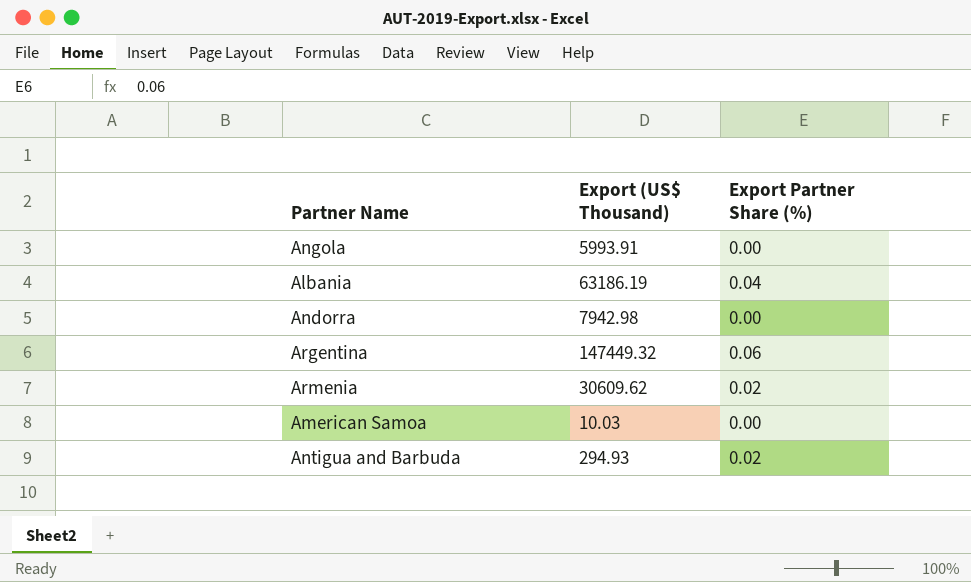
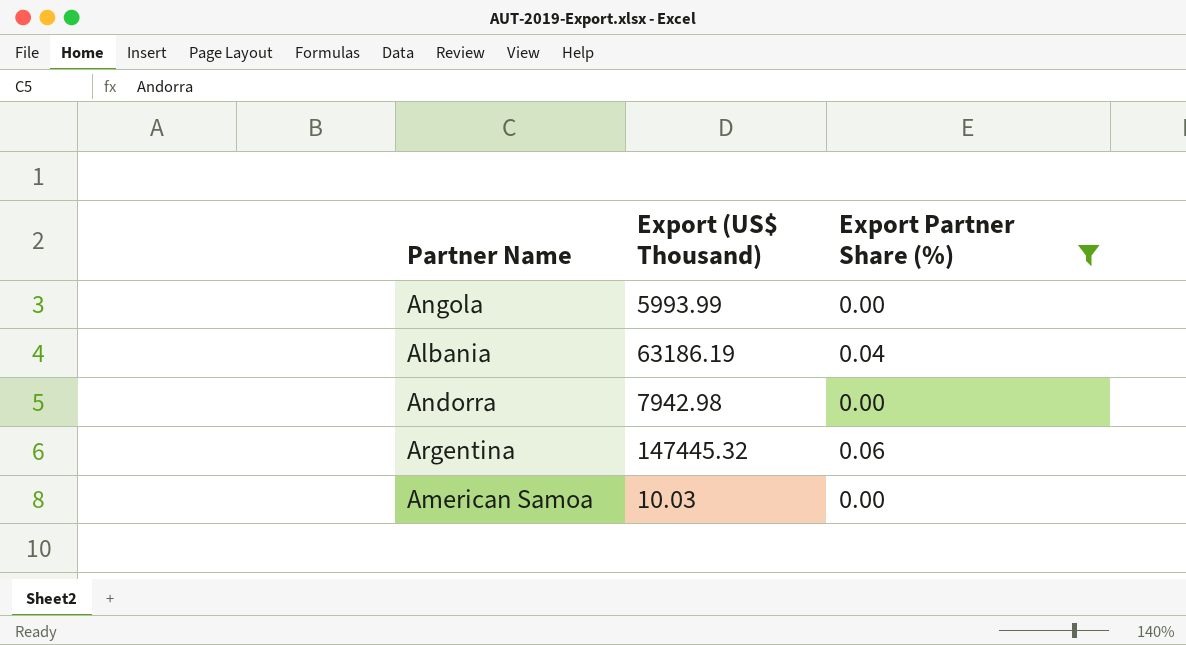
filter: none -> Export Partner Share (%) != 0.02
Angola | Export (US$ Thousand): 5993.91 -> 5993.99
Argentina | Export (US$ Thousand): 147449.32 -> 147445.32

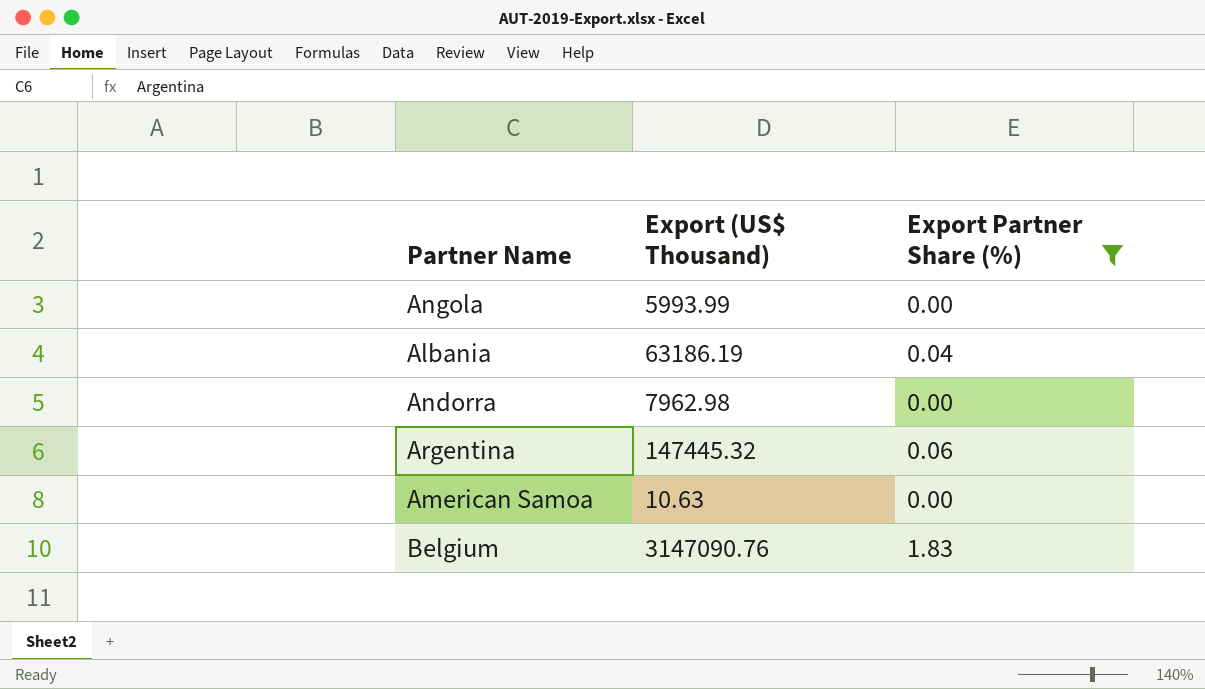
Andorra | Export (US$ Thousand): 7942.98 -> 7962.98
American Samoa | Export (US$ Thousand): 10.03 -> 10.63
row Belgium: none -> 3147090.76 | 1.83

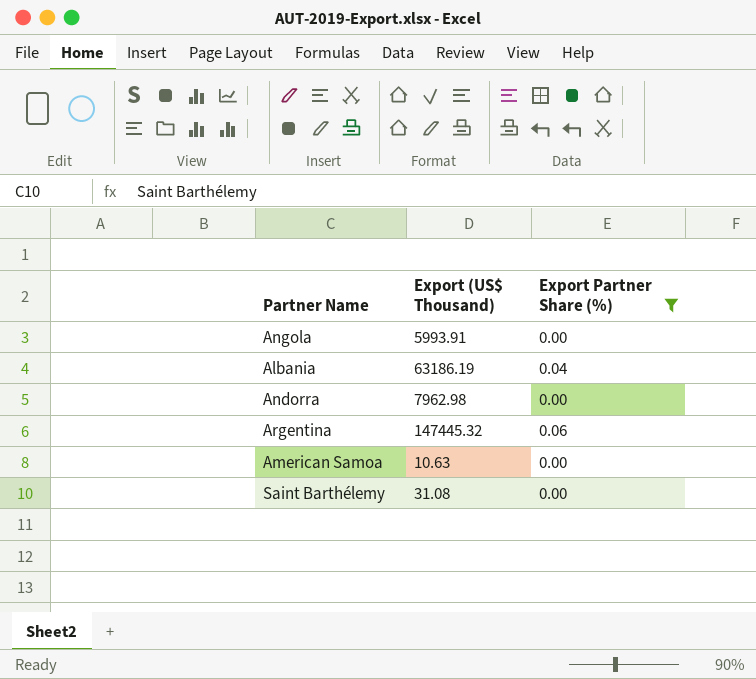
row Belgium: 3147090.76 | 1.83 -> none
Angola | Export (US$ Thousand): 5993.99 -> 5993.91
row Saint Barthélemy: none -> 31.08 | 0.00

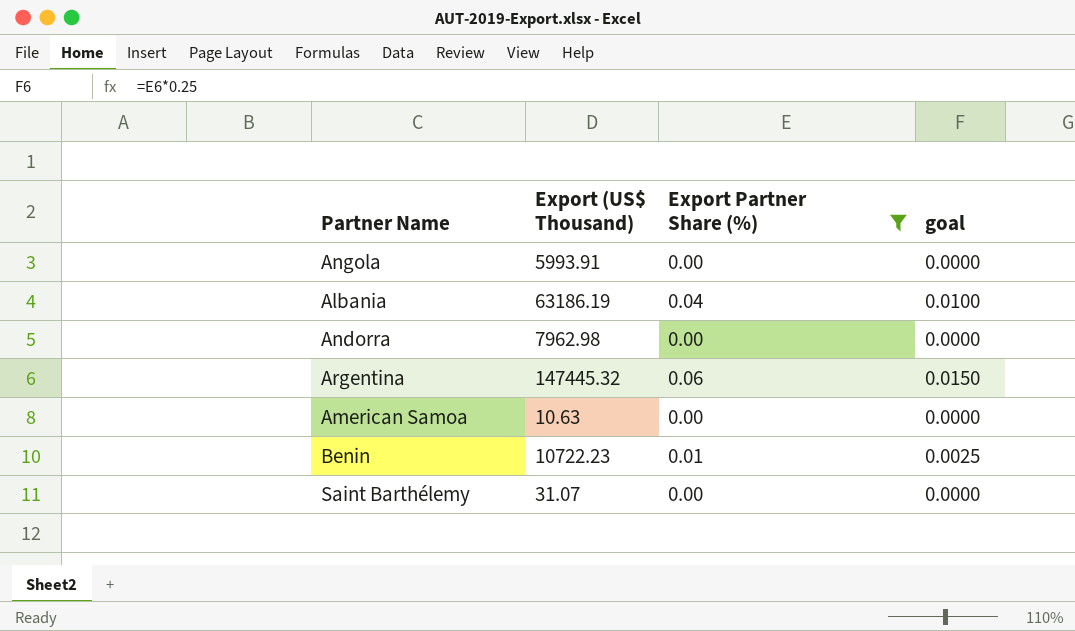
column goal | formula: none -> [Export Partner Share (%)] * 0.25
row Benin: none -> 10722.23 | 0.01 | 0.0025
Saint Barthélemy | Export (US$ Thousand): 31.08 -> 31.07

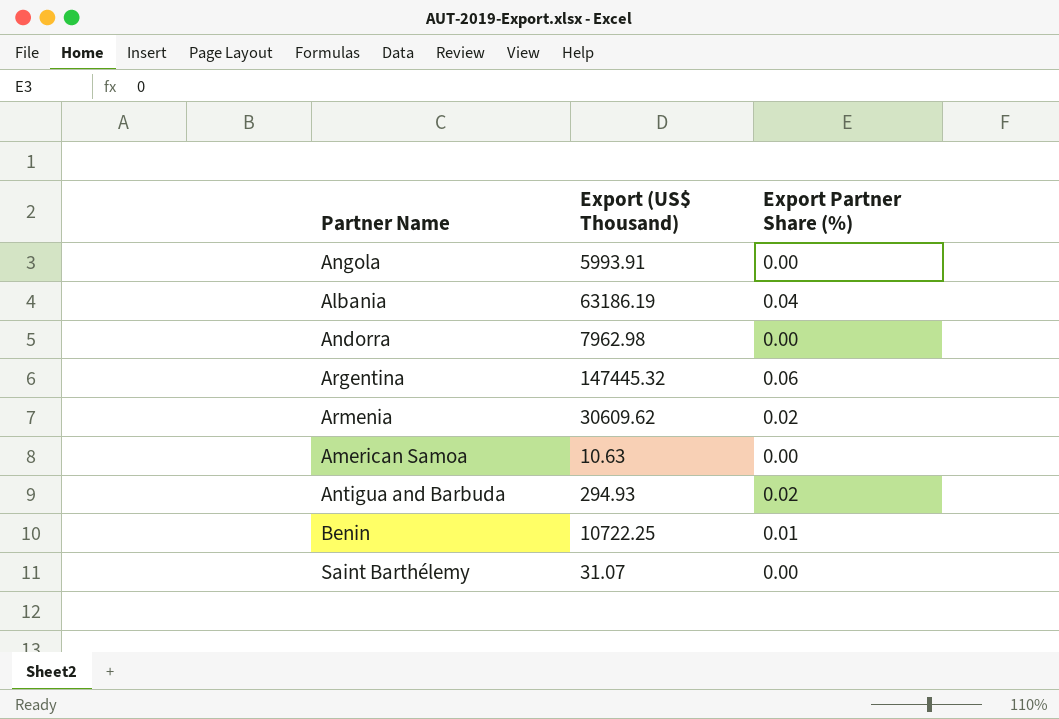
filter: Export Partner Share (%) != 0.02 -> none
column goal | formula: [Export Partner Share (%)] * 0.25 -> none
Benin | Export (US$ Thousand): 10722.23 -> 10722.25

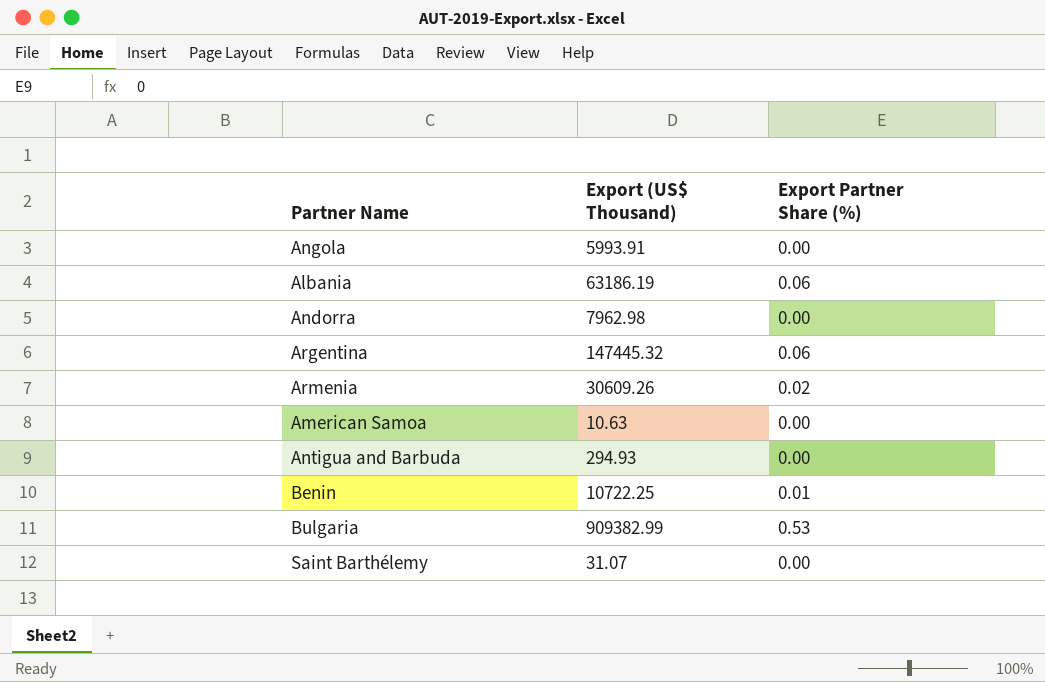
Albania | Export Partner Share (%): 0.04 -> 0.06
Armenia | Export (US$ Thousand): 30609.62 -> 30609.26
Antigua and Barbuda | Export Partner Share (%): 0.02 -> 0.00
row Bulgaria: none -> 909382.99 | 0.53

